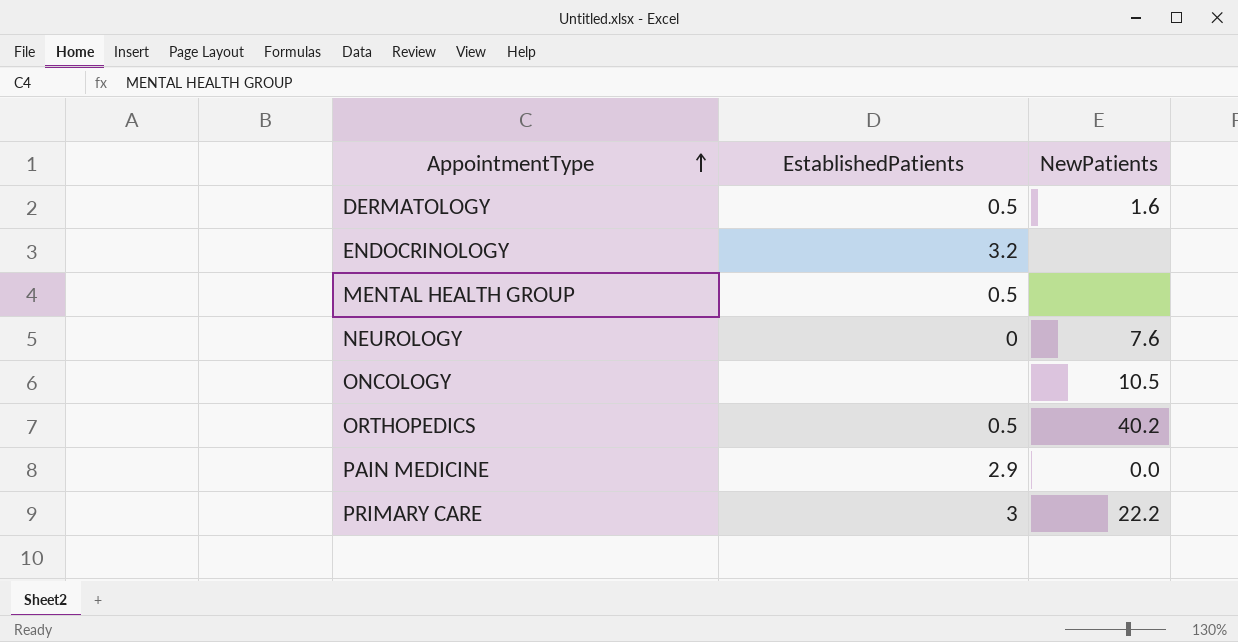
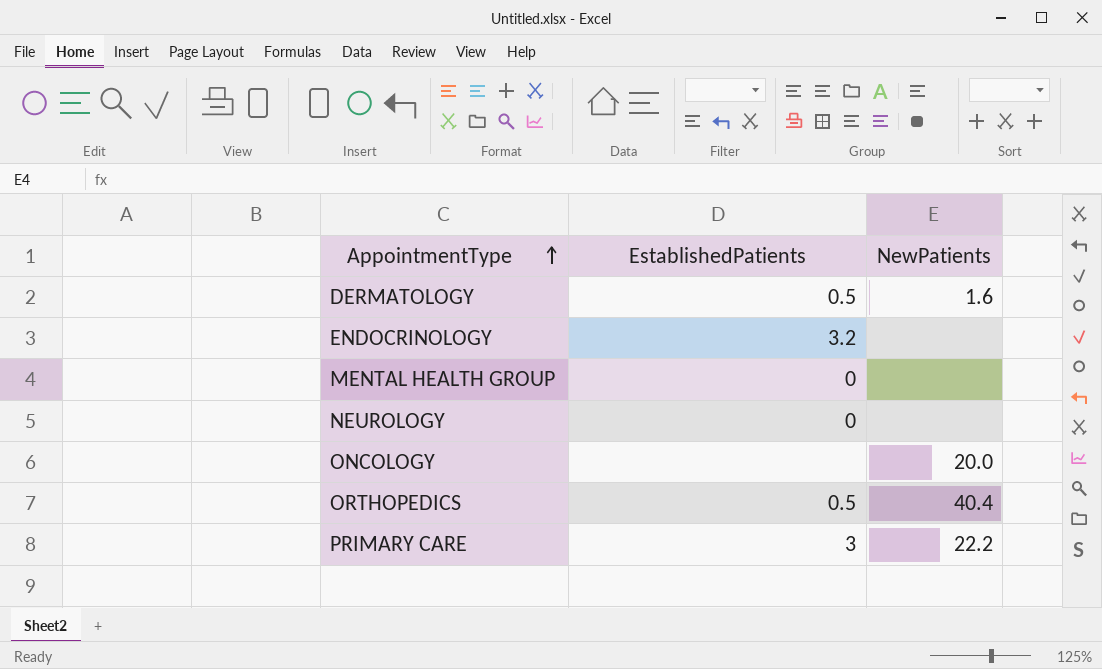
row PAIN MEDICINE: 2.9 | 0.0 -> none
MENTAL HEALTH GROUP | EstablishedPatients: 0.5 -> 0
NEUROLOGY | NewPatients: 7.6 -> none
ONCOLOGY | NewPatients: 10.5 -> 20.0
ORTHOPEDICS | NewPatients: 40.2 -> 40.4

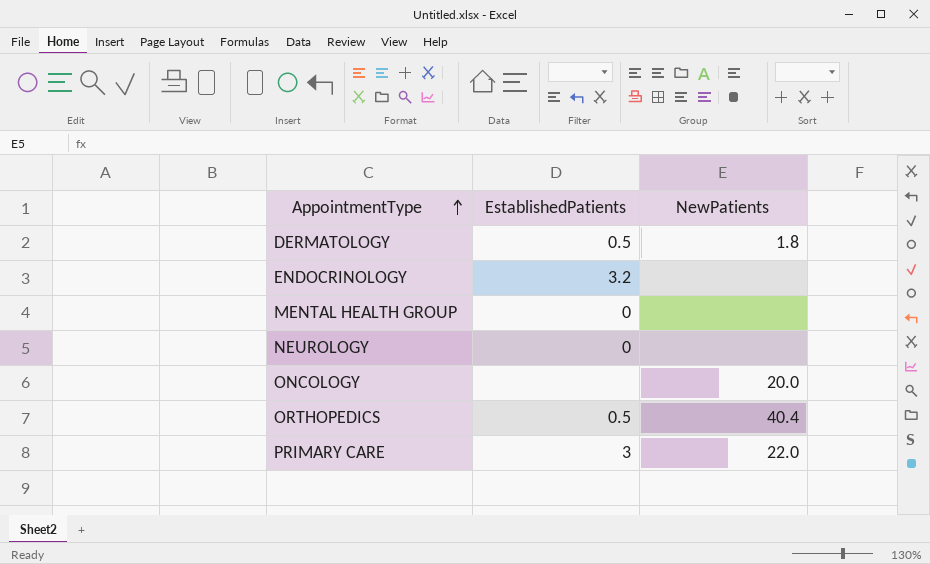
DERMATOLOGY | NewPatients: 1.6 -> 1.8
PRIMARY CARE | NewPatients: 22.2 -> 22.0

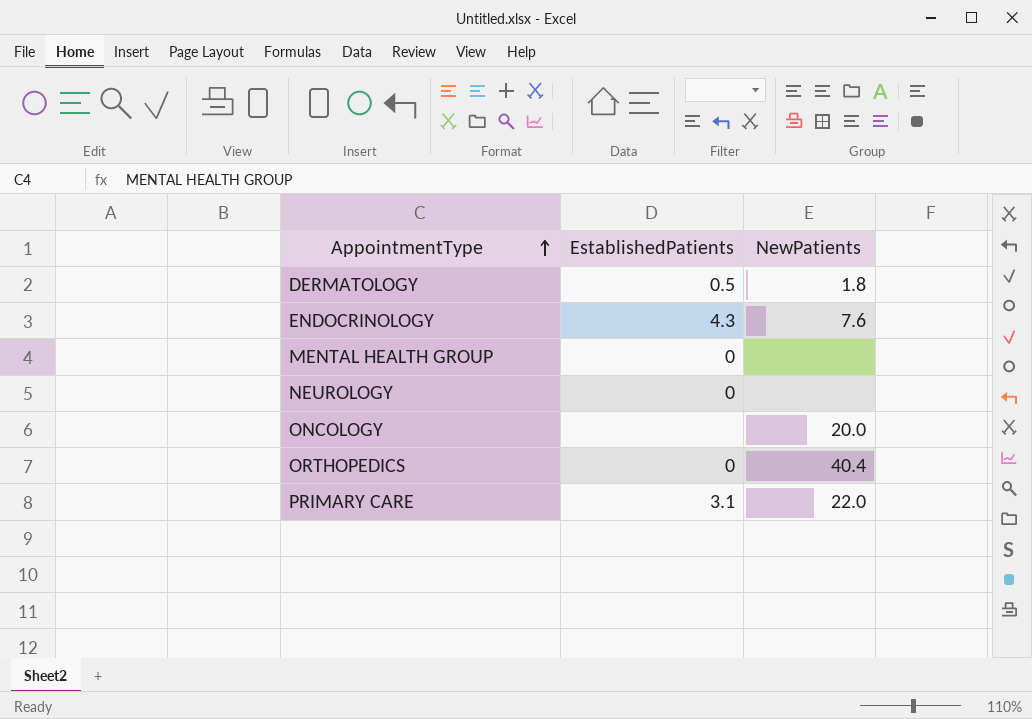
ENDOCRINOLOGY | EstablishedPatients: 3.2 -> 4.3
ENDOCRINOLOGY | NewPatients: none -> 7.6
ORTHOPEDICS | EstablishedPatients: 0.5 -> 0
PRIMARY CARE | EstablishedPatients: 3 -> 3.1

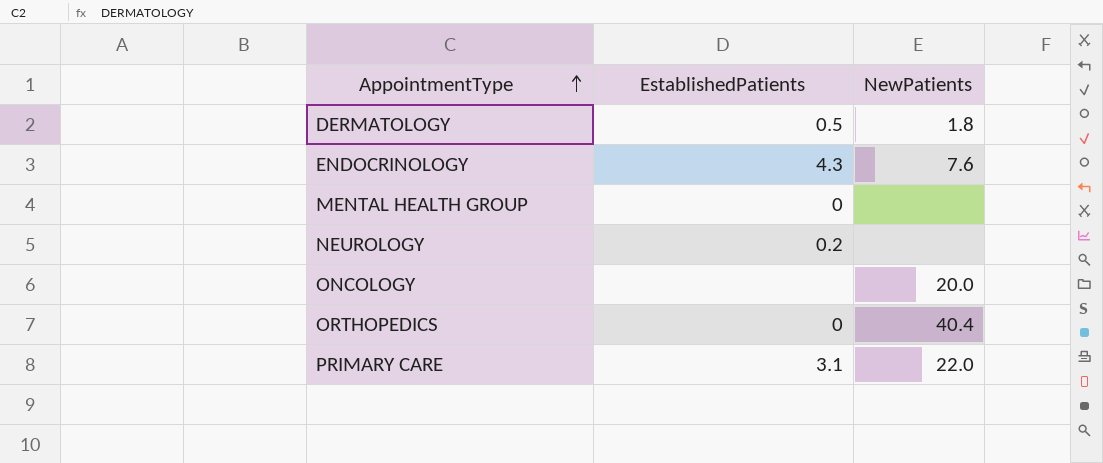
NEUROLOGY | EstablishedPatients: 0 -> 0.2

